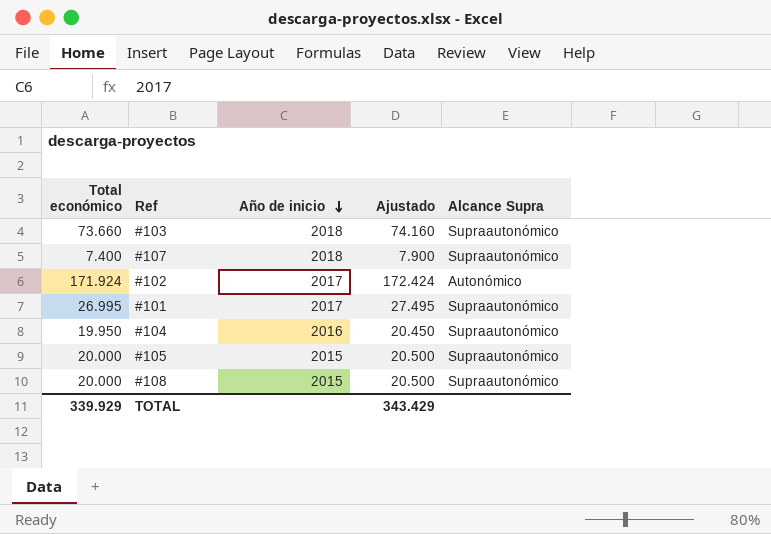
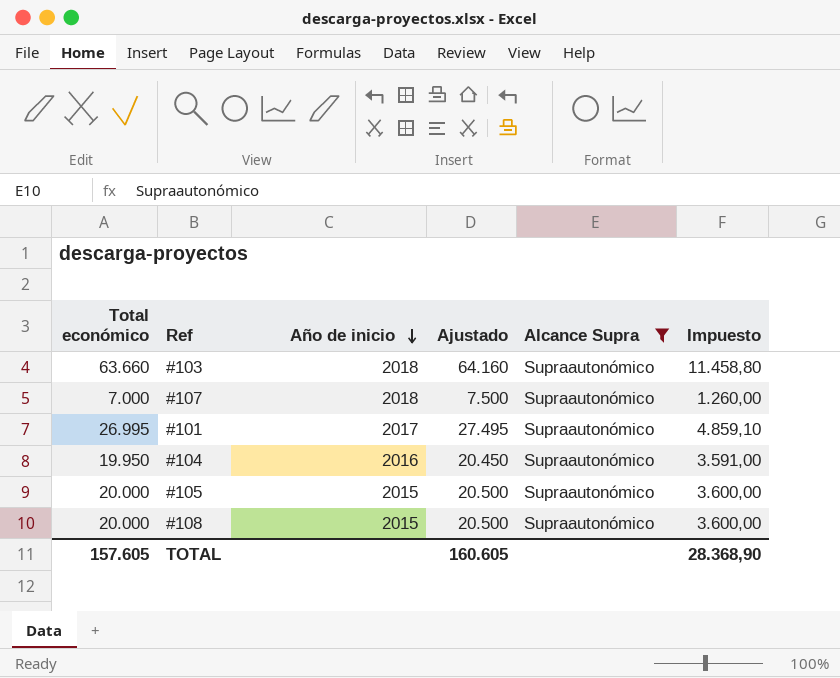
filter: none -> Alcance Supra = Supraautonómico
column Impuesto | formula: none -> [Total económico] * 0,18
#103 | Total económico: 73.660 -> 63.660
#103 | Ajustado: 74.160 -> 64.160
#107 | Total económico: 7.400 -> 7.000
#107 | Ajustado: 7.900 -> 7.500
TOTAL | Total económico: 339.929 -> 157.605
TOTAL | Ajustado: 343.429 -> 160.605

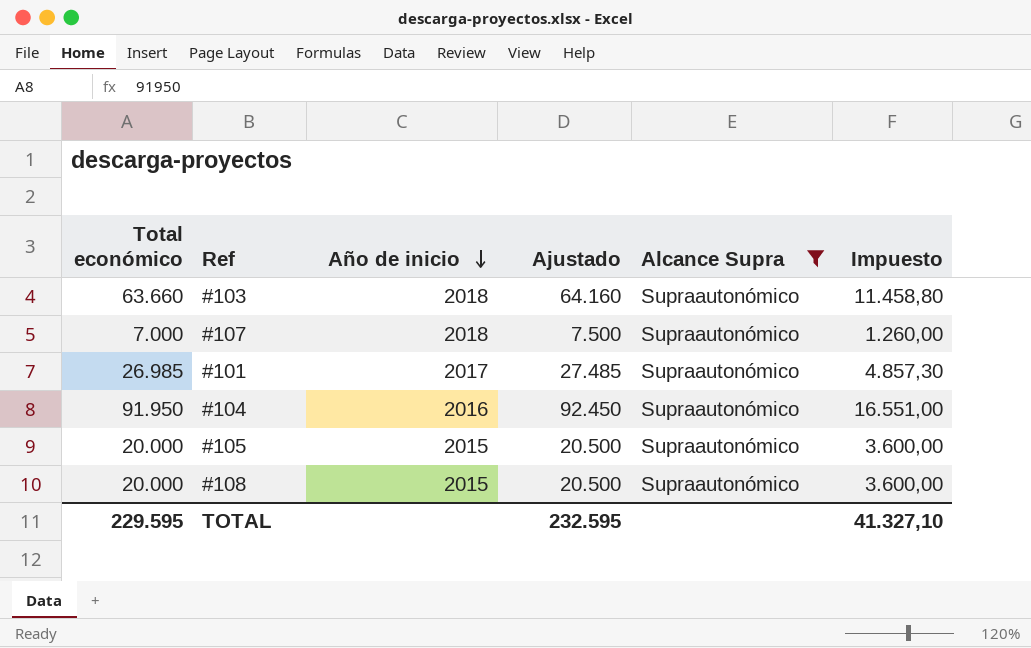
#101 | Total económico: 26.995 -> 26.985
#101 | Ajustado: 27.495 -> 27.485
#101 | Impuesto: 4.859,10 -> 4.857,30
#104 | Total económico: 19.950 -> 91.950
#104 | Ajustado: 20.450 -> 92.450
#104 | Impuesto: 3.591,00 -> 16.551,00
TOTAL | Total económico: 157.605 -> 229.595
TOTAL | Ajustado: 160.605 -> 232.595
TOTAL | Impuesto: 28.368,90 -> 41.327,10

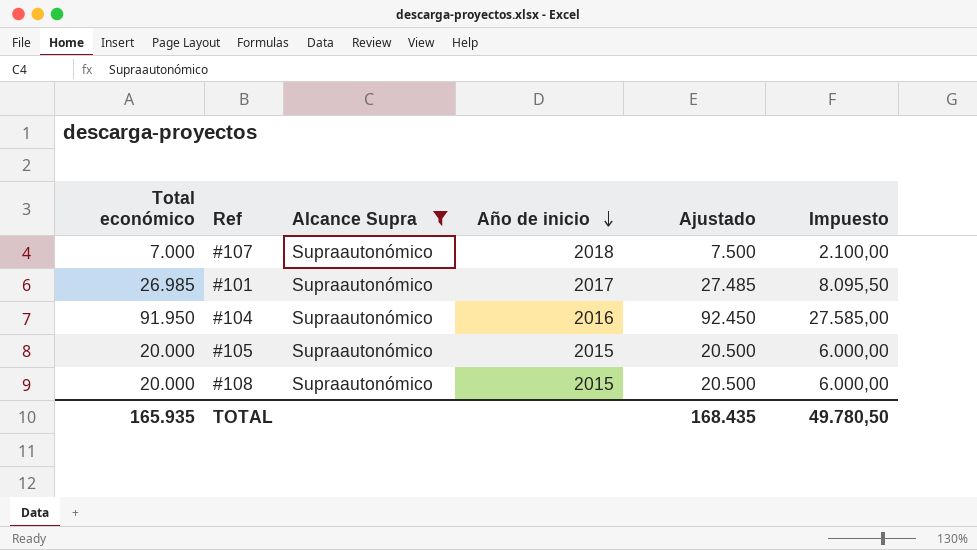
column Alcance Supra | position: 5 -> 3
column Impuesto | formula: [Total económico] * 0,18 -> [Total económico] * 0,3
row #103: 63.660 | 2018 | 64.160 | Supraautonómico | 11.458,80 -> none
TOTAL | Total económico: 229.595 -> 165.935
TOTAL | Ajustado: 232.595 -> 168.435
TOTAL | Impuesto: 41.327,10 -> 49.780,50

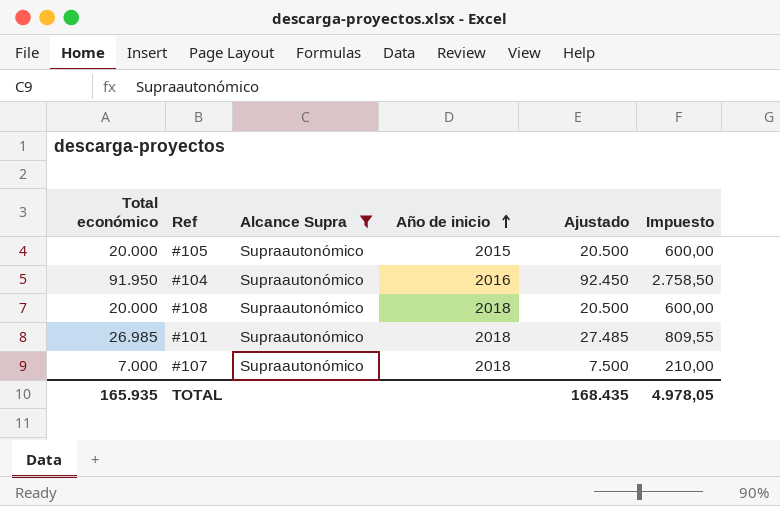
row order: Año de inicio descending -> Año de inicio ascending
column Impuesto | formula: [Total económico] * 0,3 -> [Total económico] * 0,03
#108 | Año de inicio: 2015 -> 2018
#101 | Año de inicio: 2017 -> 2018
TOTAL | Impuesto: 49.780,50 -> 4.978,05

